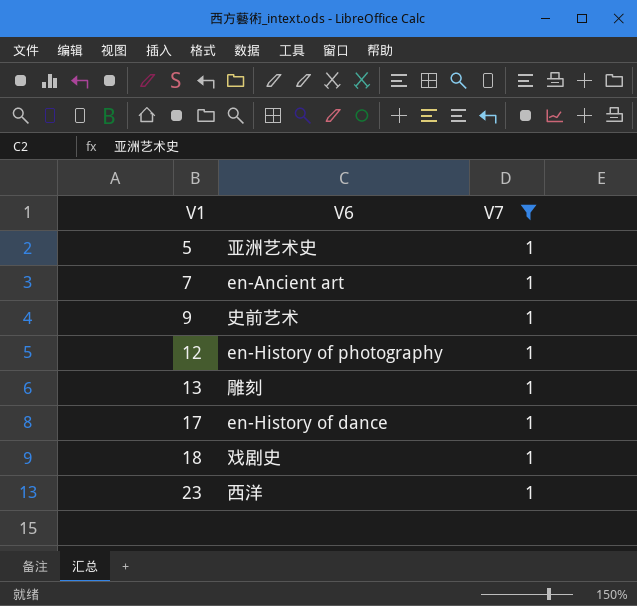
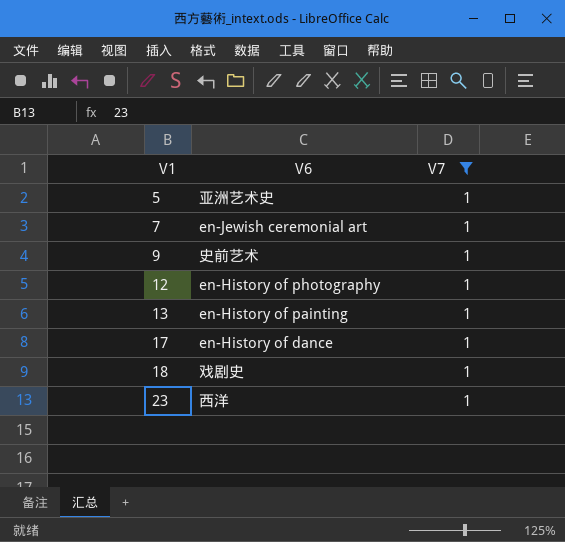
7 | V6: en-Ancient art -> en-Jewish ceremonial art
13 | V6: 雕刻 -> en-History of painting

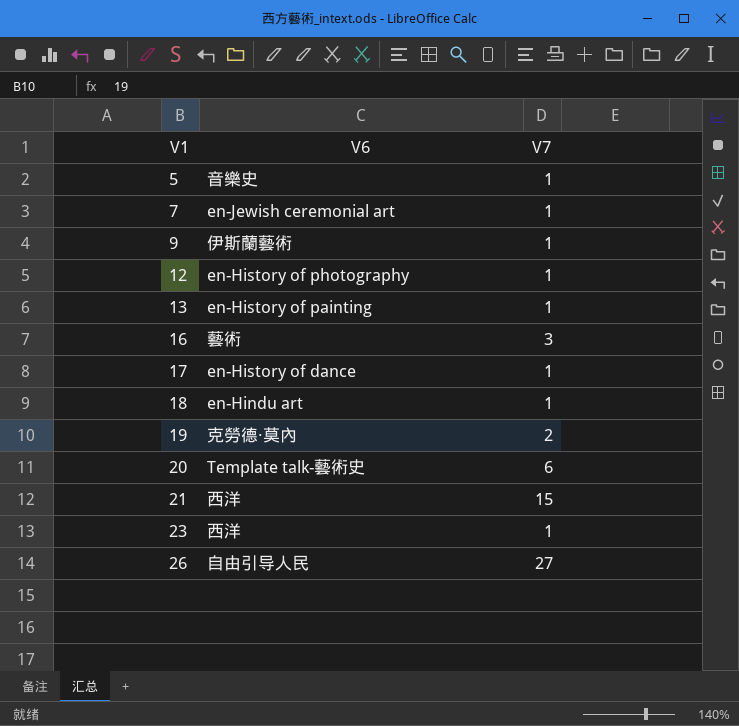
filter: V7 = 1 -> none
5 | V6: 亚洲艺术史 -> 音樂史
9 | V6: 史前艺术 -> 伊斯蘭藝術
18 | V6: 戏剧史 -> en-Hindu art

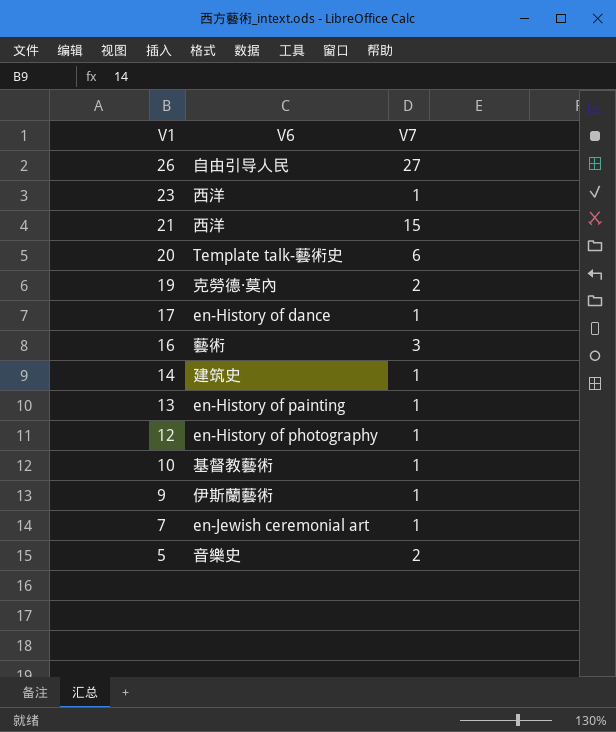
row order: V1 ascending -> V1 descending
row 18: en-Hindu art | 1 -> none
row 14: none -> 建筑史 | 1
row 10: none -> 基督教藝術 | 1
5 | V7: 1 -> 2

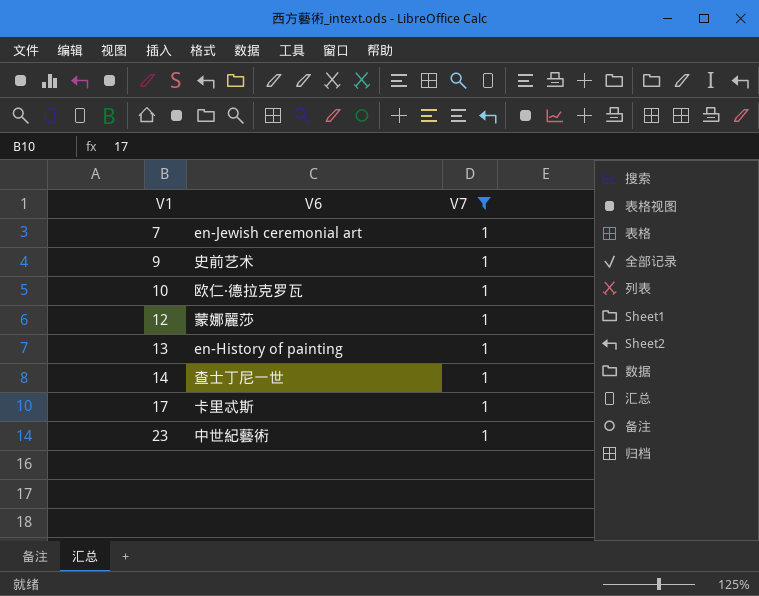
filter: none -> V7 = 1
row order: V1 descending -> V1 ascending
9 | V6: 伊斯蘭藝術 -> 史前艺术
10 | V6: 基督教藝術 -> 欧仁·德拉克罗瓦
12 | V6: en-History of photography -> 蒙娜麗莎
14 | V6: 建筑史 -> 查士丁尼一世
17 | V6: en-History of dance -> 卡里忒斯
23 | V6: 西洋 -> 中世紀藝術

